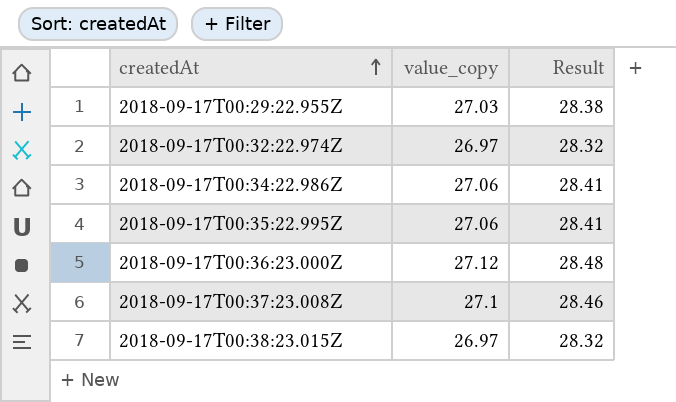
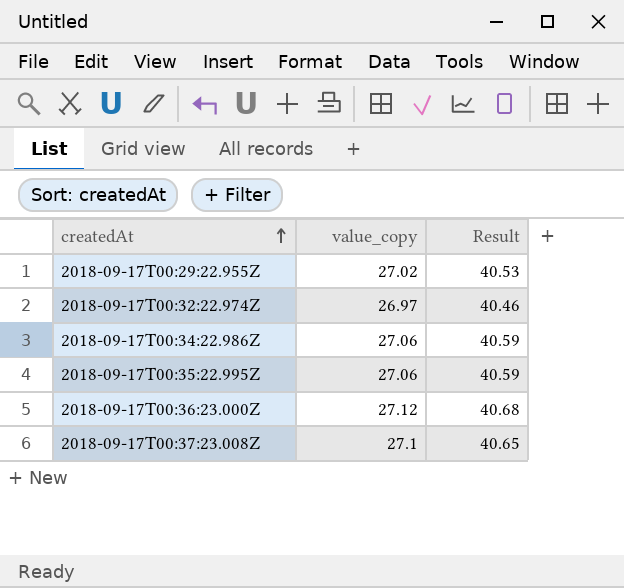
column Result | formula: [value_copy] * 1.05 -> [value_copy] * 1.5
row 2018-09-17T00:38:23.015Z: 26.97 | 28.32 -> none
2018-09-17T00:29:22.955Z | value_copy: 27.03 -> 27.02

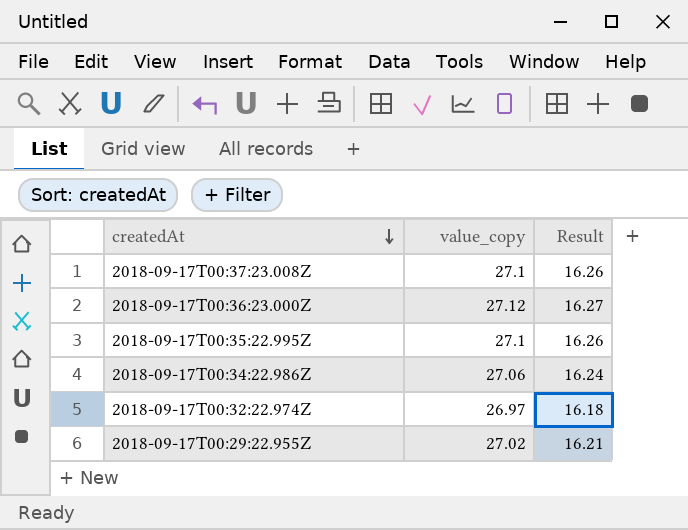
row order: createdAt ascending -> createdAt descending
column Result | formula: [value_copy] * 1.5 -> [value_copy] * 0.6
2018-09-17T00:35:22.995Z | value_copy: 27.06 -> 27.1

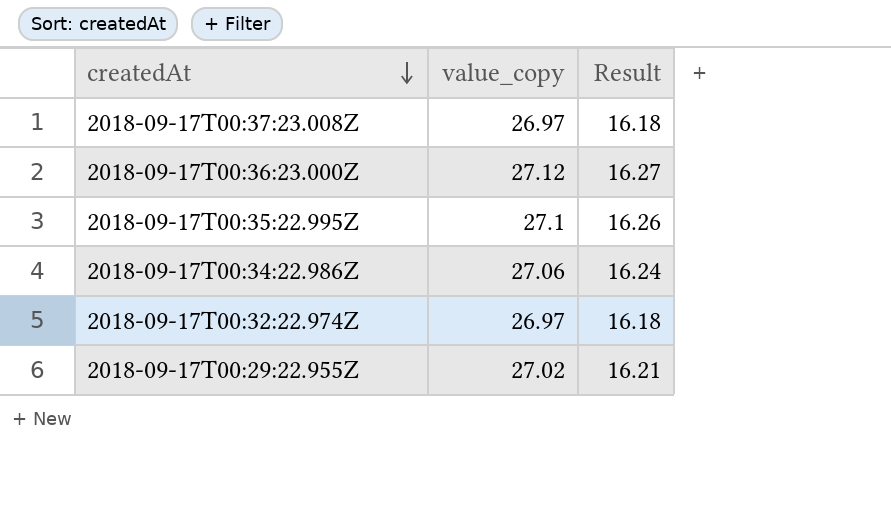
2018-09-17T00:37:23.008Z | value_copy: 27.1 -> 26.97
2018-09-17T00:37:23.008Z | Result: 16.26 -> 16.18

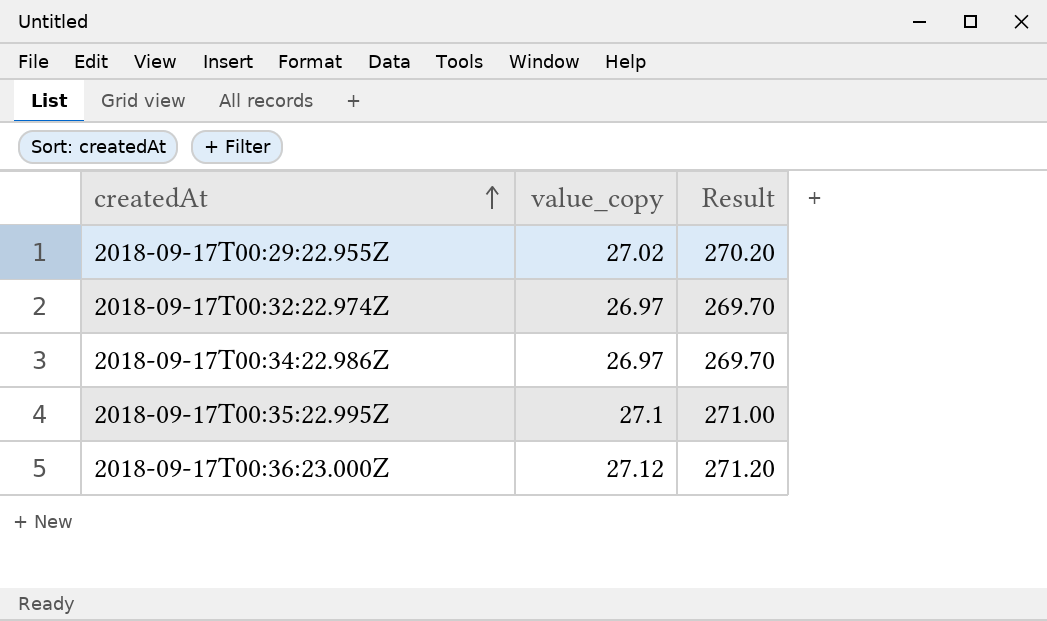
row order: createdAt descending -> createdAt ascending
column Result | formula: [value_copy] * 0.6 -> [value_copy] * 10
row 2018-09-17T00:37:23.008Z: 26.97 | 16.18 -> none
2018-09-17T00:34:22.986Z | value_copy: 27.06 -> 26.97

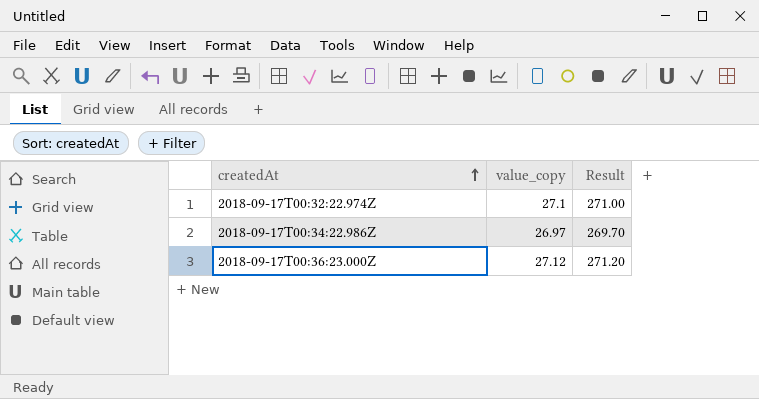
row 2018-09-17T00:29:22.955Z: 27.02 | 270.20 -> none
row 2018-09-17T00:35:22.995Z: 27.1 | 271.00 -> none
2018-09-17T00:32:22.974Z | value_copy: 26.97 -> 27.1
2018-09-17T00:32:22.974Z | Result: 269.70 -> 271.00

